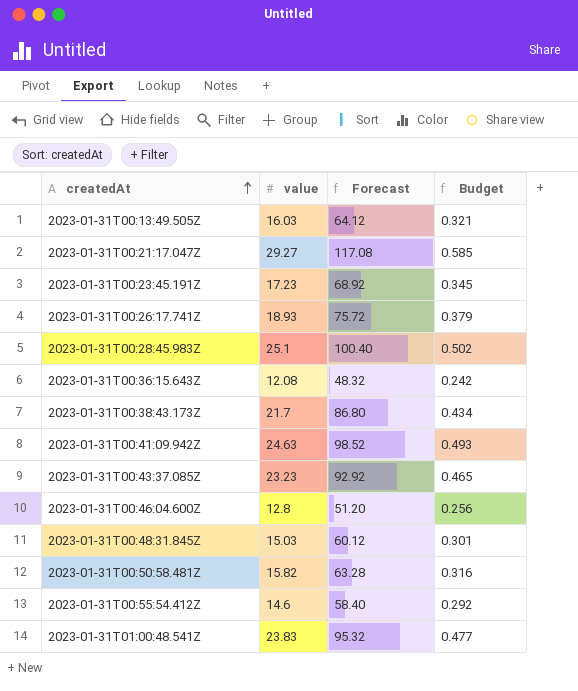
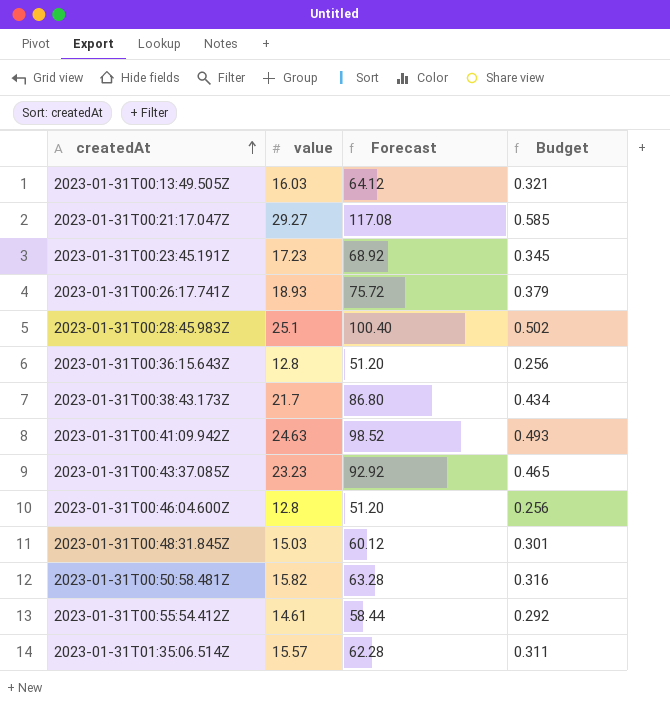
row 2023-01-31T01:00:48.541Z: 23.83 | 95.32 | 0.477 -> none
2023-01-31T00:36:15.643Z | value: 12.08 -> 12.8
2023-01-31T00:36:15.643Z | Forecast: 48.32 -> 51.20
2023-01-31T00:36:15.643Z | Budget: 0.242 -> 0.256
2023-01-31T00:55:54.412Z | value: 14.6 -> 14.61
2023-01-31T00:55:54.412Z | Forecast: 58.40 -> 58.44
row 2023-01-31T01:35:06.514Z: none -> 15.57 | 62.28 | 0.311

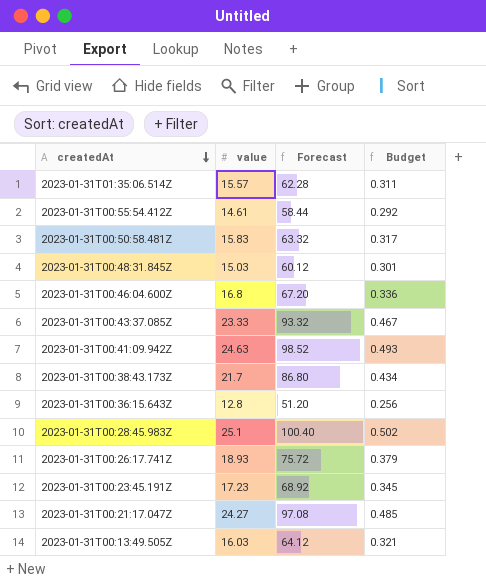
row order: createdAt ascending -> createdAt descending
2023-01-31T00:50:58.481Z | value: 15.82 -> 15.83
2023-01-31T00:50:58.481Z | Forecast: 63.28 -> 63.32
2023-01-31T00:50:58.481Z | Budget: 0.316 -> 0.317
2023-01-31T00:46:04.600Z | value: 12.8 -> 16.8
2023-01-31T00:46:04.600Z | Forecast: 51.20 -> 67.20
2023-01-31T00:46:04.600Z | Budget: 0.256 -> 0.336
2023-01-31T00:43:37.085Z | value: 23.23 -> 23.33
2023-01-31T00:43:37.085Z | Forecast: 92.92 -> 93.32
2023-01-31T00:43:37.085Z | Budget: 0.465 -> 0.467
2023-01-31T00:21:17.047Z | value: 29.27 -> 24.27
2023-01-31T00:21:17.047Z | Forecast: 117.08 -> 97.08
2023-01-31T00:21:17.047Z | Budget: 0.585 -> 0.485

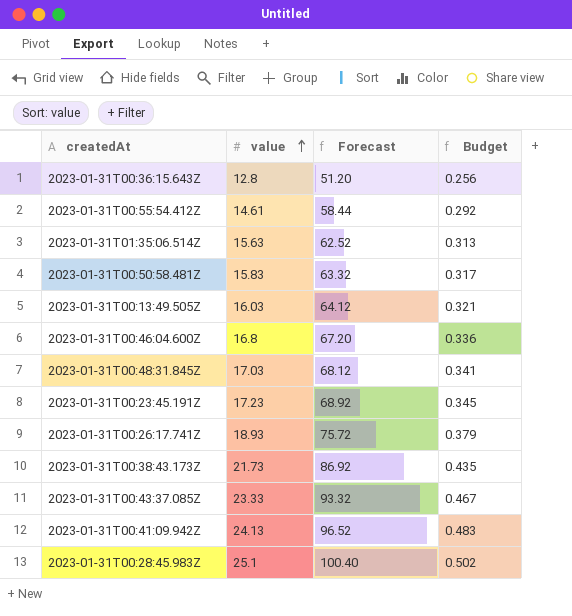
row order: createdAt descending -> value ascending
row 2023-01-31T00:21:17.047Z: 24.27 | 97.08 | 0.485 -> none
2023-01-31T01:35:06.514Z | value: 15.57 -> 15.63
2023-01-31T01:35:06.514Z | Forecast: 62.28 -> 62.52
2023-01-31T01:35:06.514Z | Budget: 0.311 -> 0.313
2023-01-31T00:48:31.845Z | value: 15.03 -> 17.03
2023-01-31T00:48:31.845Z | Forecast: 60.12 -> 68.12
2023-01-31T00:48:31.845Z | Budget: 0.301 -> 0.341
2023-01-31T00:38:43.173Z | value: 21.7 -> 21.73
2023-01-31T00:38:43.173Z | Forecast: 86.80 -> 86.92
2023-01-31T00:38:43.173Z | Budget: 0.434 -> 0.435
2023-01-31T00:41:09.942Z | value: 24.63 -> 24.13
2023-01-31T00:41:09.942Z | Forecast: 98.52 -> 96.52
2023-01-31T00:41:09.942Z | Budget: 0.493 -> 0.483

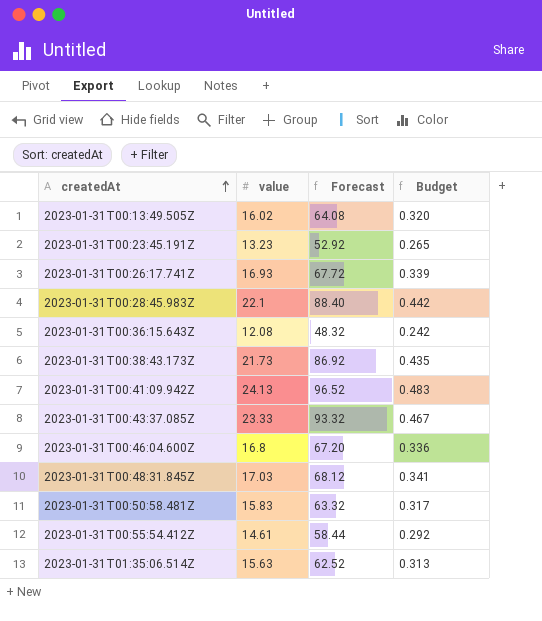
row order: value ascending -> createdAt ascending
2023-01-31T00:13:49.505Z | value: 16.03 -> 16.02
2023-01-31T00:13:49.505Z | Forecast: 64.12 -> 64.08
2023-01-31T00:13:49.505Z | Budget: 0.321 -> 0.320
2023-01-31T00:23:45.191Z | value: 17.23 -> 13.23
2023-01-31T00:23:45.191Z | Forecast: 68.92 -> 52.92
2023-01-31T00:23:45.191Z | Budget: 0.345 -> 0.265
2023-01-31T00:26:17.741Z | value: 18.93 -> 16.93
2023-01-31T00:26:17.741Z | Forecast: 75.72 -> 67.72
2023-01-31T00:26:17.741Z | Budget: 0.379 -> 0.339
2023-01-31T00:28:45.983Z | value: 25.1 -> 22.1
2023-01-31T00:28:45.983Z | Forecast: 100.40 -> 88.40
2023-01-31T00:28:45.983Z | Budget: 0.502 -> 0.442
2023-01-31T00:36:15.643Z | value: 12.8 -> 12.08
2023-01-31T00:36:15.643Z | Forecast: 51.20 -> 48.32
2023-01-31T00:36:15.643Z | Budget: 0.256 -> 0.242

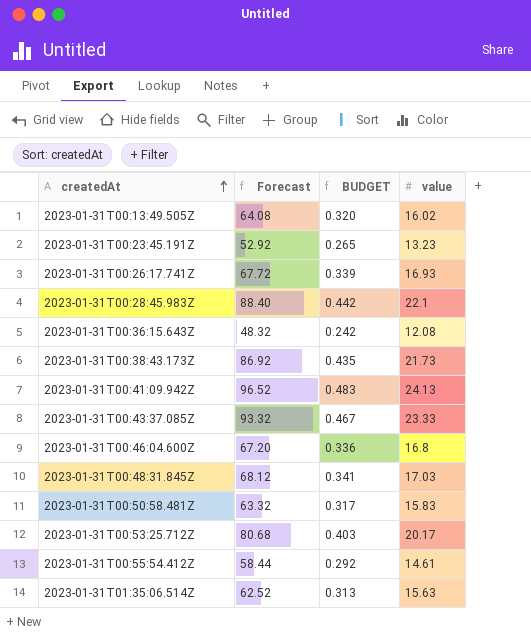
column name: Budget -> BUDGET
column value | position: 2 -> 4
row 2023-01-31T00:53:25.712Z: none -> 80.68 | 0.403 | 20.17

